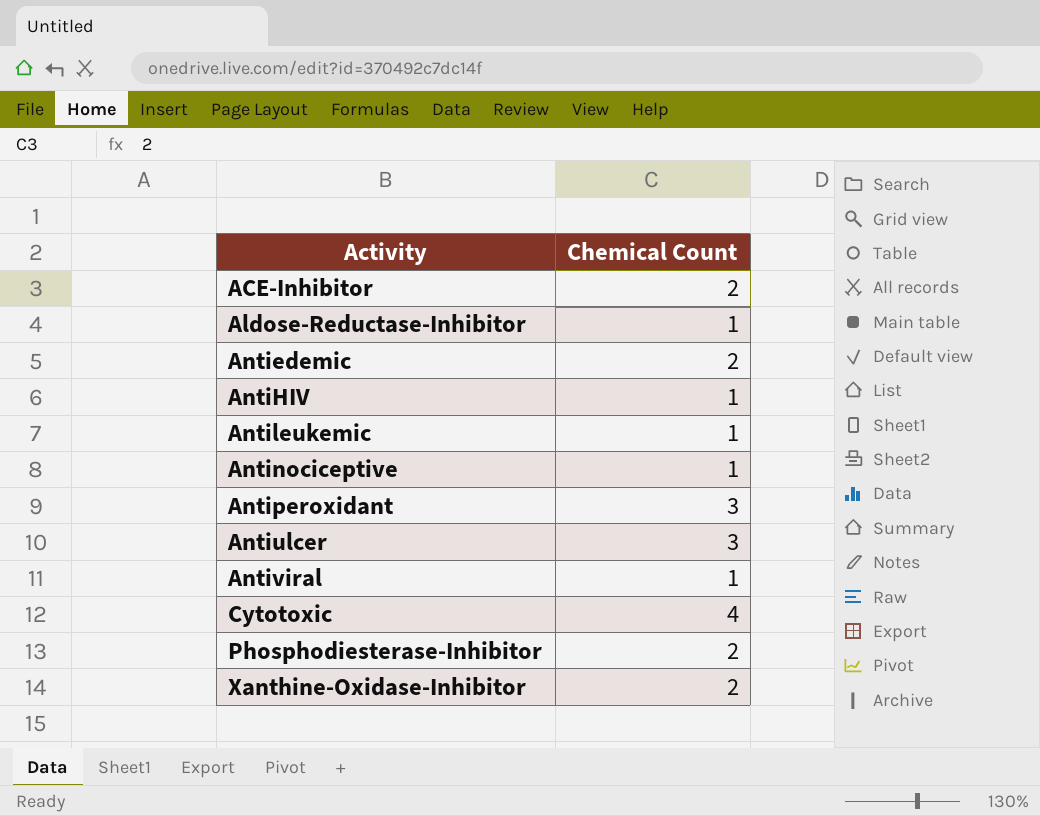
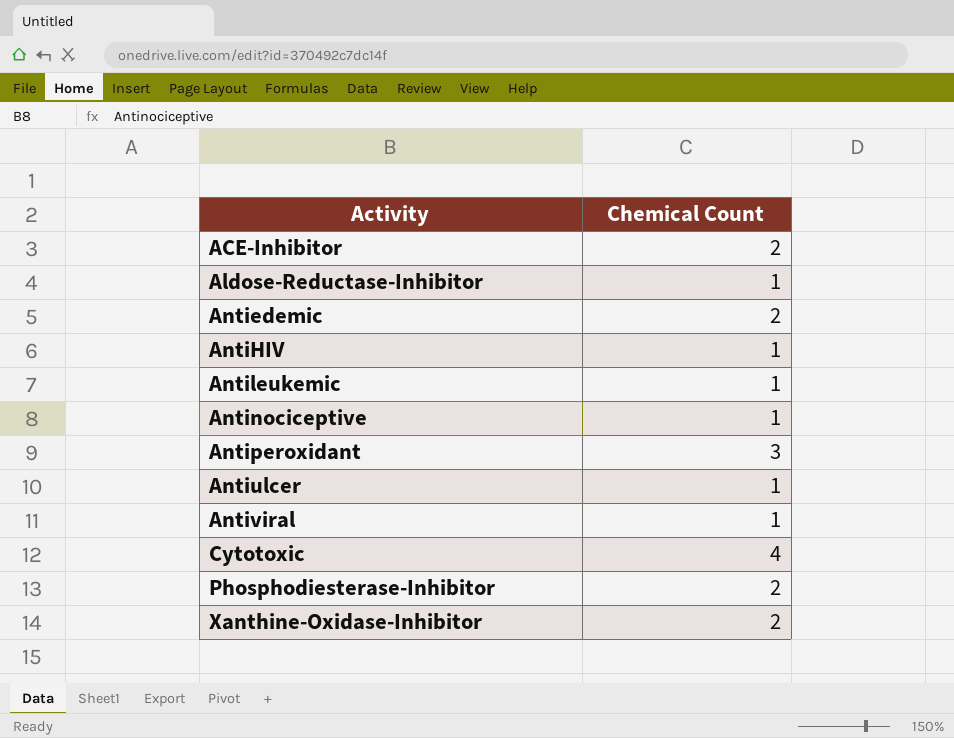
Antiulcer | Chemical Count: 3 -> 1

